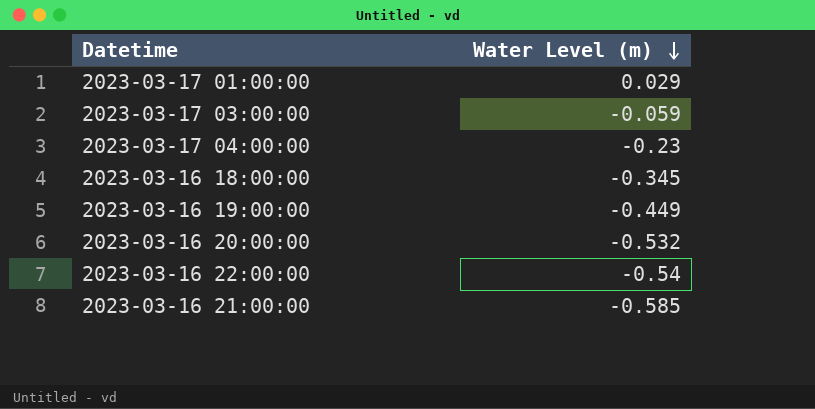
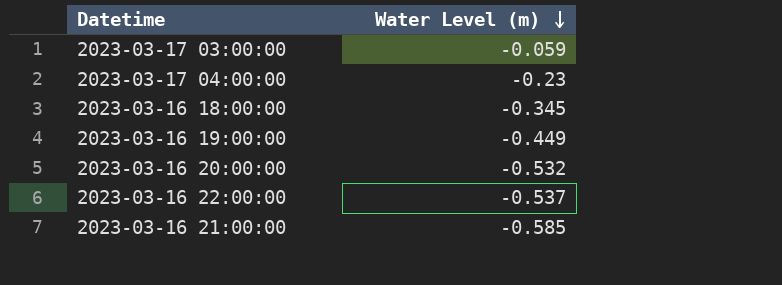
row 2023-03-17 01:00:00: 0.029 -> none
2023-03-16 22:00:00 | Water Level (m): -0.54 -> -0.537

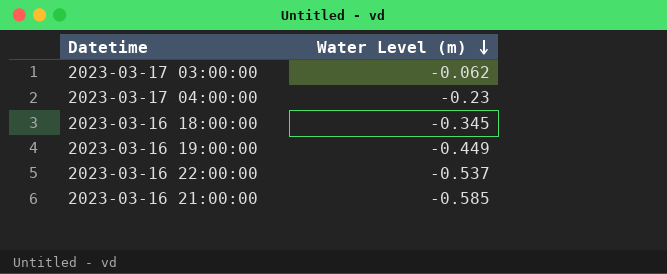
row 2023-03-16 20:00:00: -0.532 -> none
2023-03-17 03:00:00 | Water Level (m): -0.059 -> -0.062

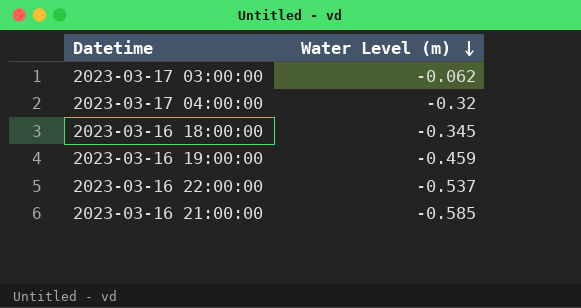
2023-03-17 04:00:00 | Water Level (m): -0.23 -> -0.32
2023-03-16 19:00:00 | Water Level (m): -0.449 -> -0.459

